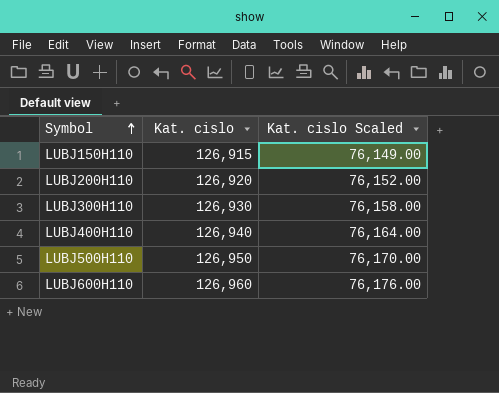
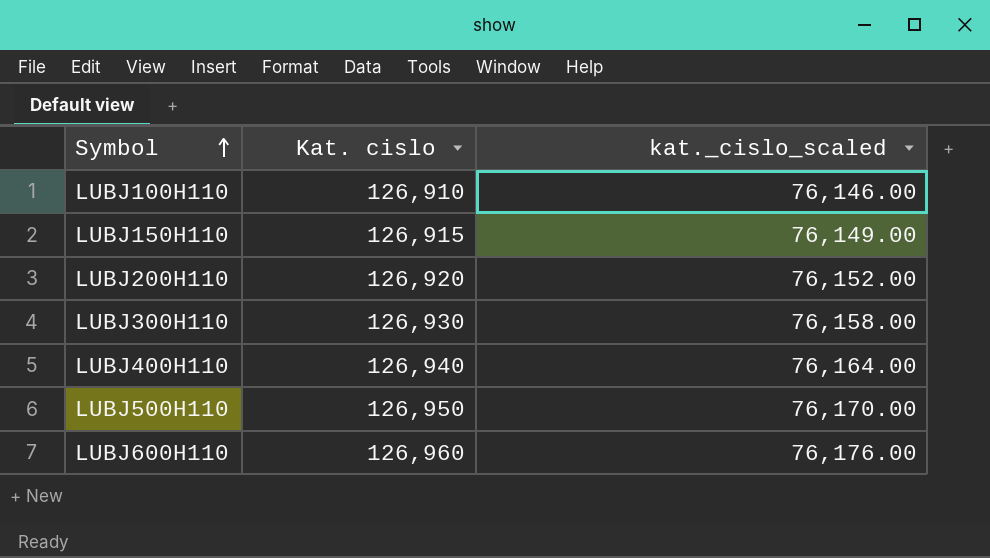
column name: Kat. cislo Scaled -> kat._cislo_scaled
row LUBJ100H110: none -> 126,910 | 76,146.00

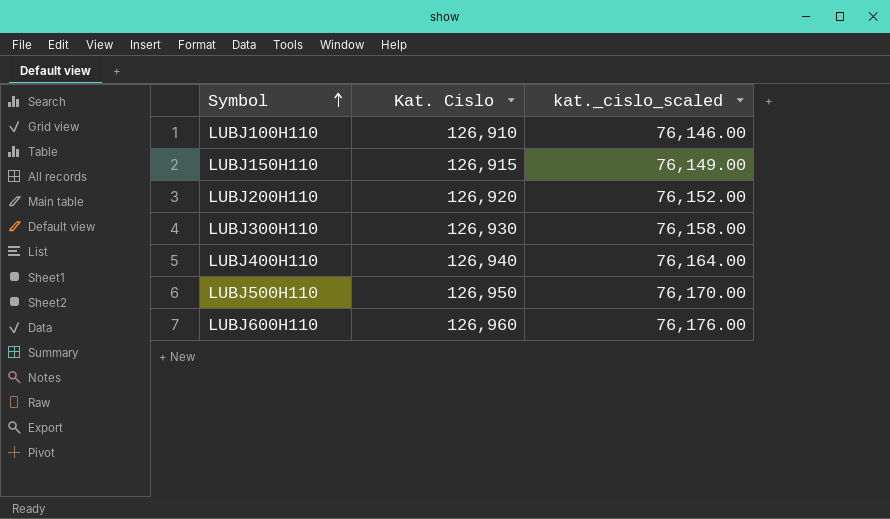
column name: Kat. cislo -> Kat. Cislo

